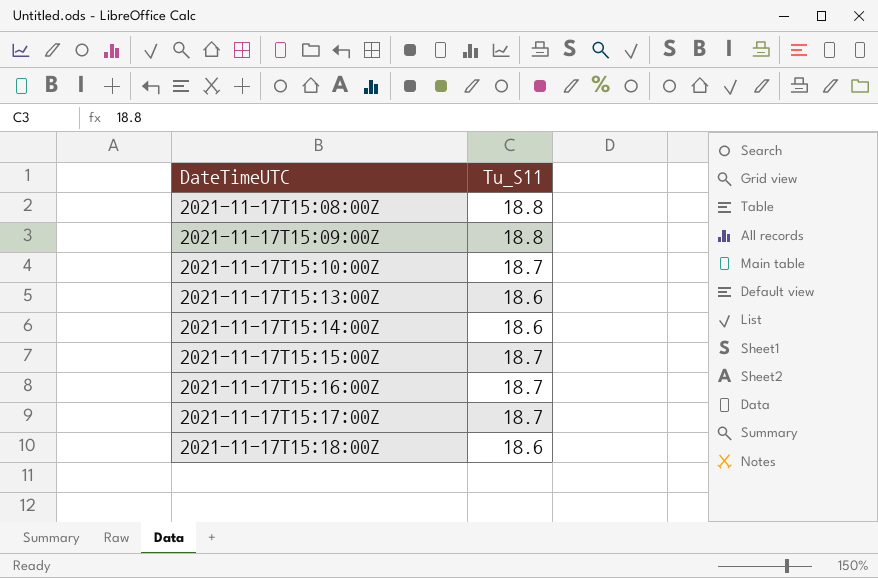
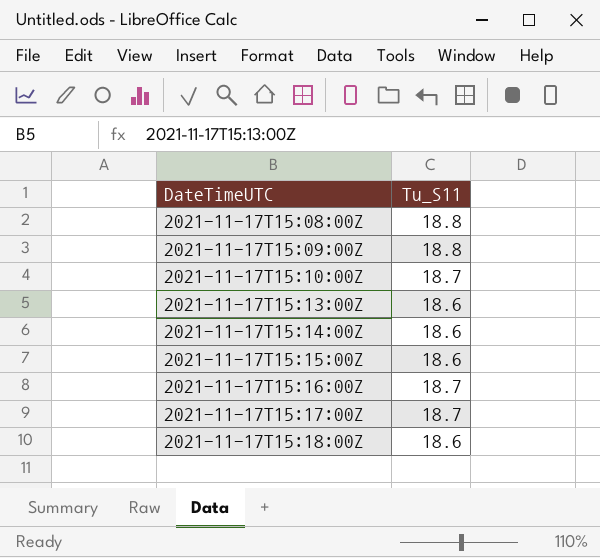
2021-11-17T15:15:00Z | Tu_S11: 18.7 -> 18.6

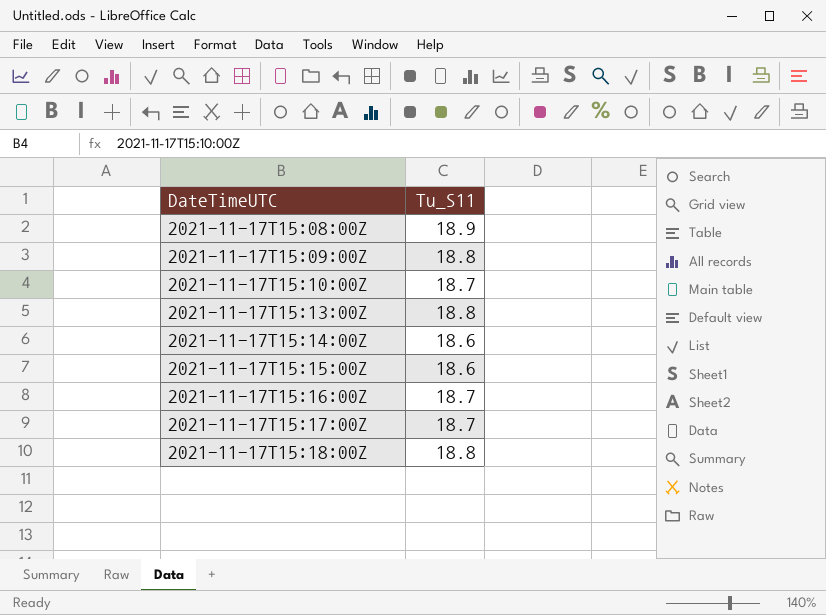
2021-11-17T15:08:00Z | Tu_S11: 18.8 -> 18.9
2021-11-17T15:13:00Z | Tu_S11: 18.6 -> 18.8
2021-11-17T15:18:00Z | Tu_S11: 18.6 -> 18.8

